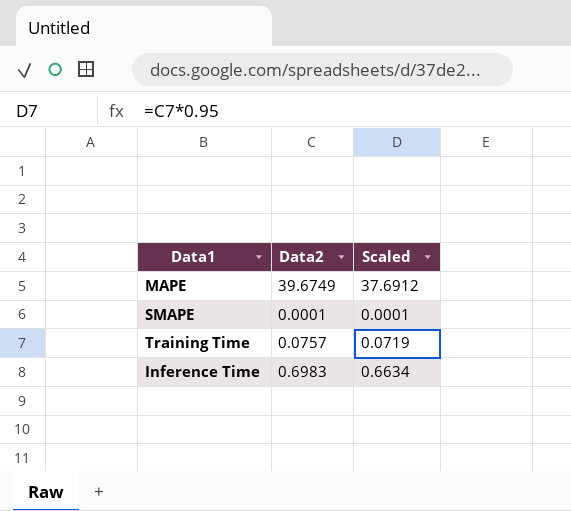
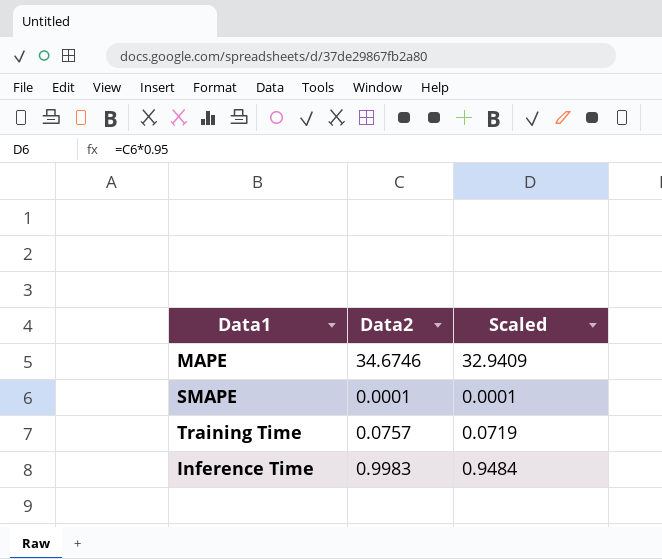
MAPE | Data2: 39.6749 -> 34.6746
MAPE | Scaled: 37.6912 -> 32.9409
Inference Time | Data2: 0.6983 -> 0.9983
Inference Time | Scaled: 0.6634 -> 0.9484

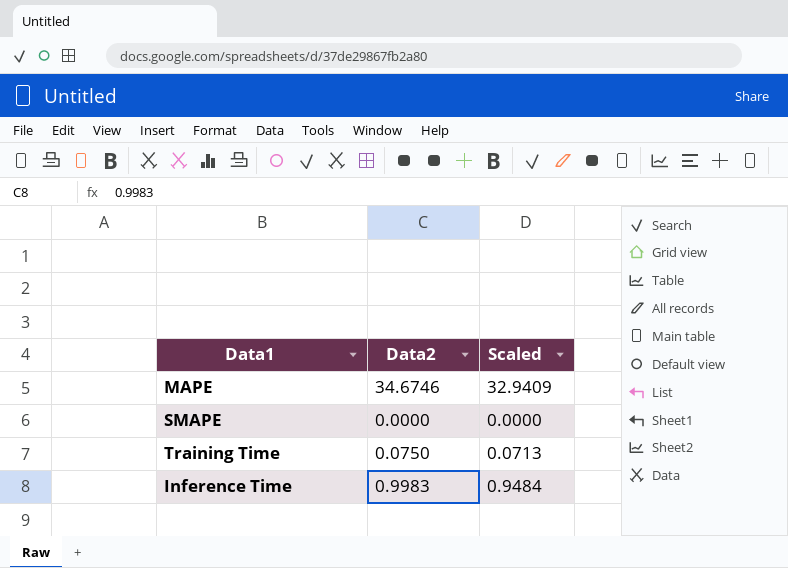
SMAPE | Data2: 0.0001 -> 0.0000
SMAPE | Scaled: 0.0001 -> 0.0000
Training Time | Data2: 0.0757 -> 0.0750
Training Time | Scaled: 0.0719 -> 0.0713

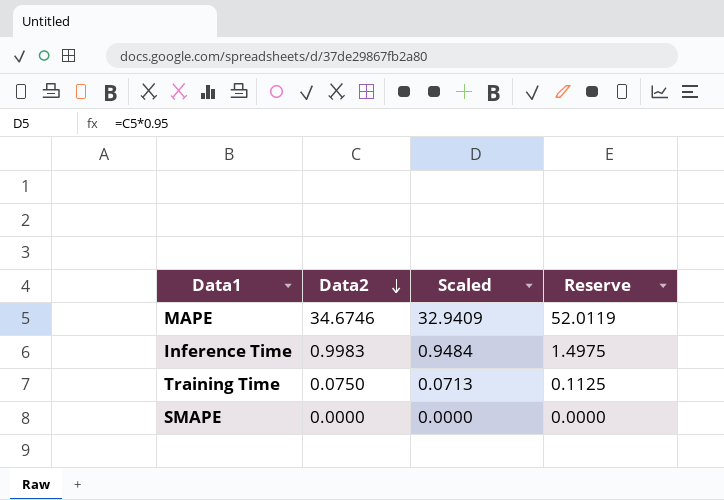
row order: none -> Data2 descending
column Reserve | formula: none -> [Data2] * 1.5

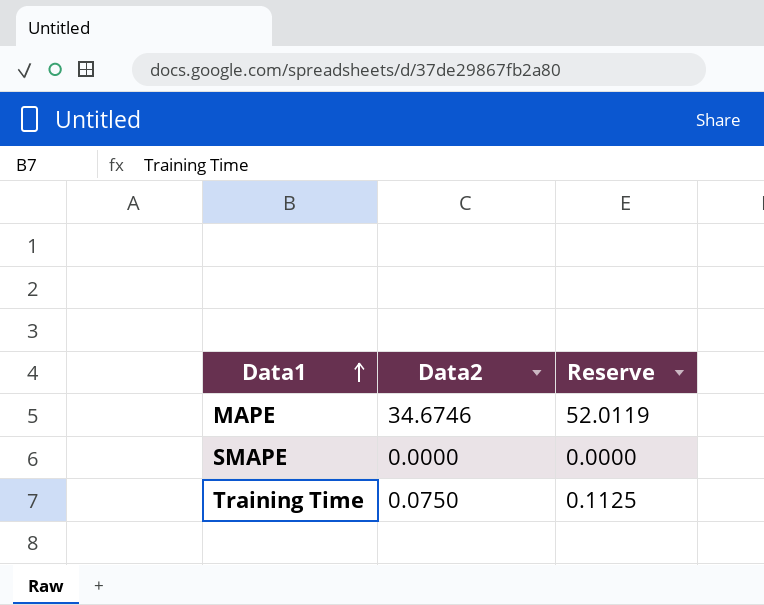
row order: Data2 descending -> Data1 ascending
column Scaled | formula: [Data2] * 0.95 -> none
row Inference Time: 0.9983 | 0.9484 | 1.4975 -> none

